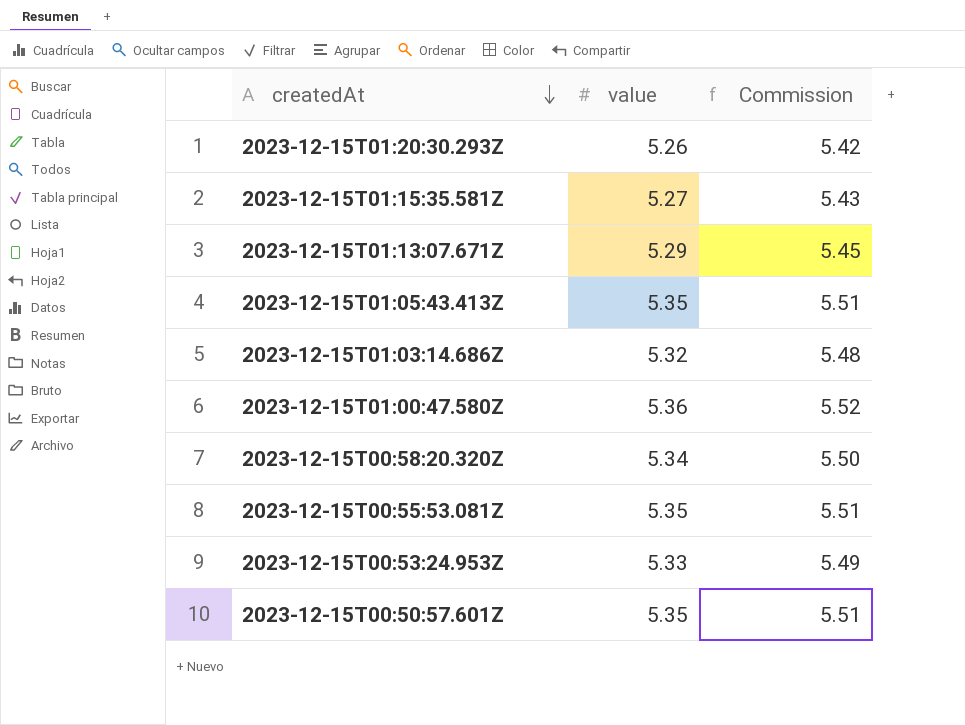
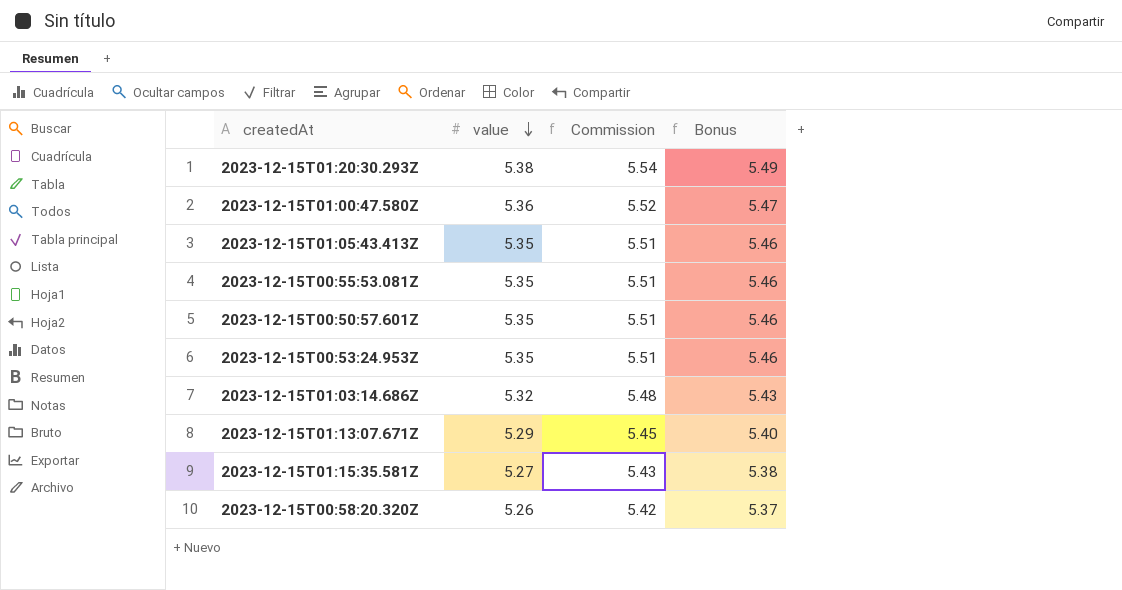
row order: createdAt descending -> value descending
column Bonus | formula: none -> [value] * 1.02
2023-12-15T01:20:30.293Z | value: 5.26 -> 5.38
2023-12-15T01:20:30.293Z | Commission: 5.42 -> 5.54
2023-12-15T00:53:24.953Z | value: 5.33 -> 5.35
2023-12-15T00:53:24.953Z | Commission: 5.49 -> 5.51
2023-12-15T00:58:20.320Z | value: 5.34 -> 5.26
2023-12-15T00:58:20.320Z | Commission: 5.50 -> 5.42

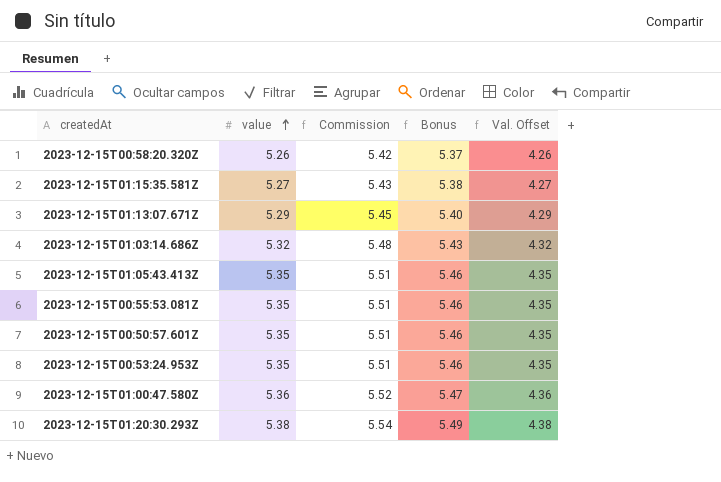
row order: value descending -> value ascending
column Val. Offset | formula: none -> [value] - 1

